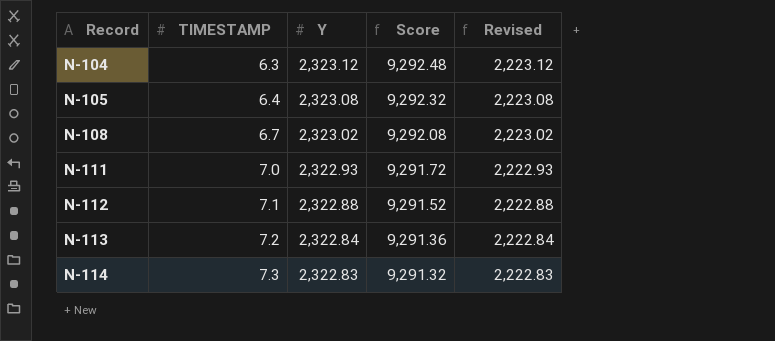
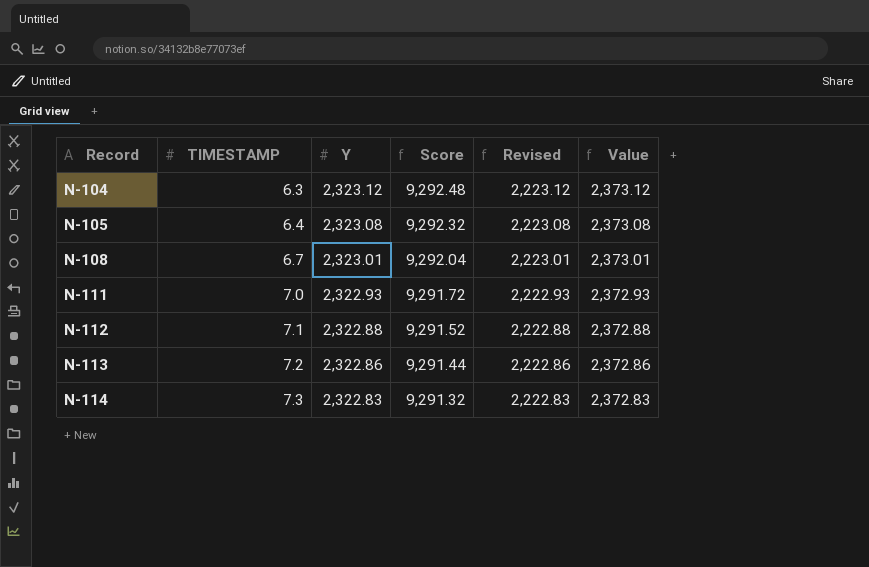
column Value | formula: none -> [Y] + 50
N-108 | Y: 2,323.02 -> 2,323.01
N-108 | Score: 9,292.08 -> 9,292.04
N-108 | Revised: 2,223.02 -> 2,223.01
N-113 | Y: 2,322.84 -> 2,322.86
N-113 | Score: 9,291.36 -> 9,291.44
N-113 | Revised: 2,222.84 -> 2,222.86

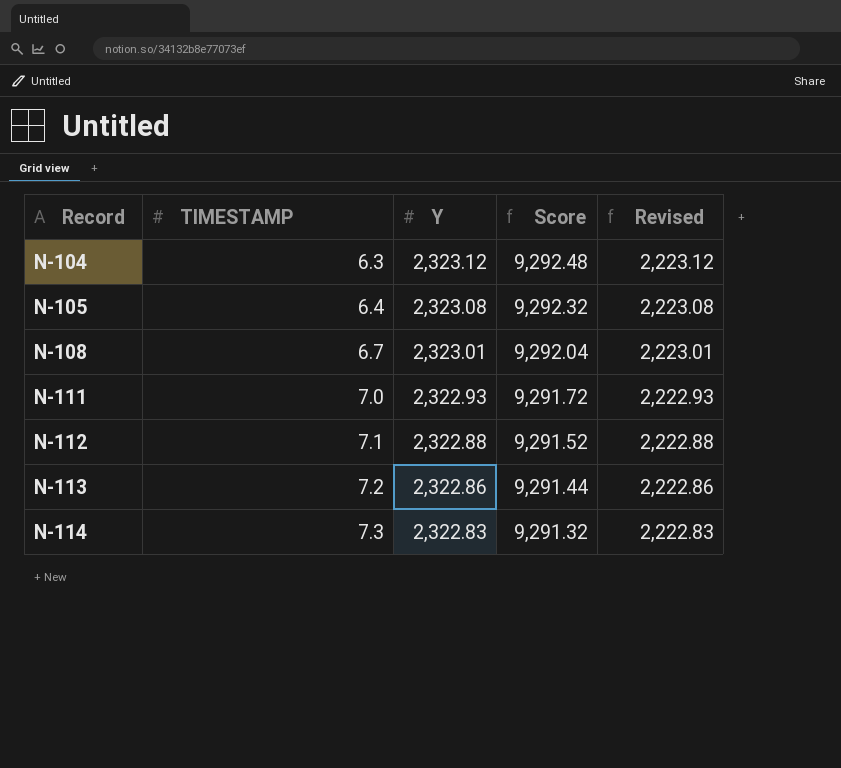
column Value | formula: [Y] + 50 -> none

